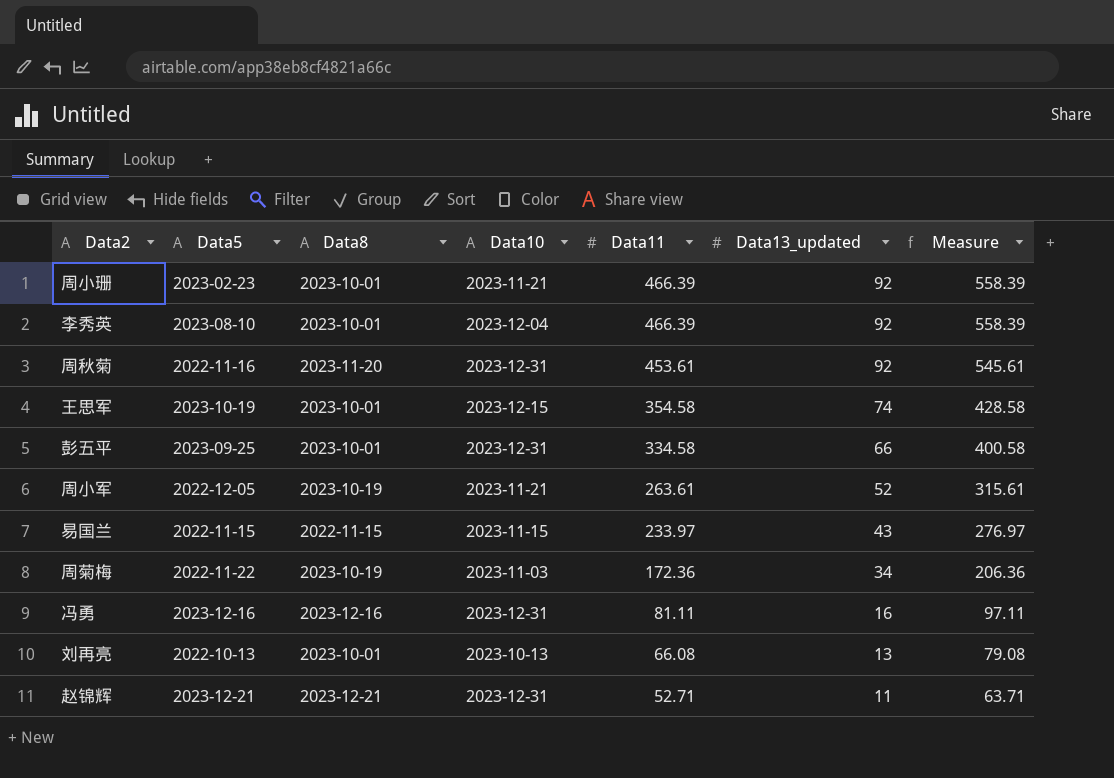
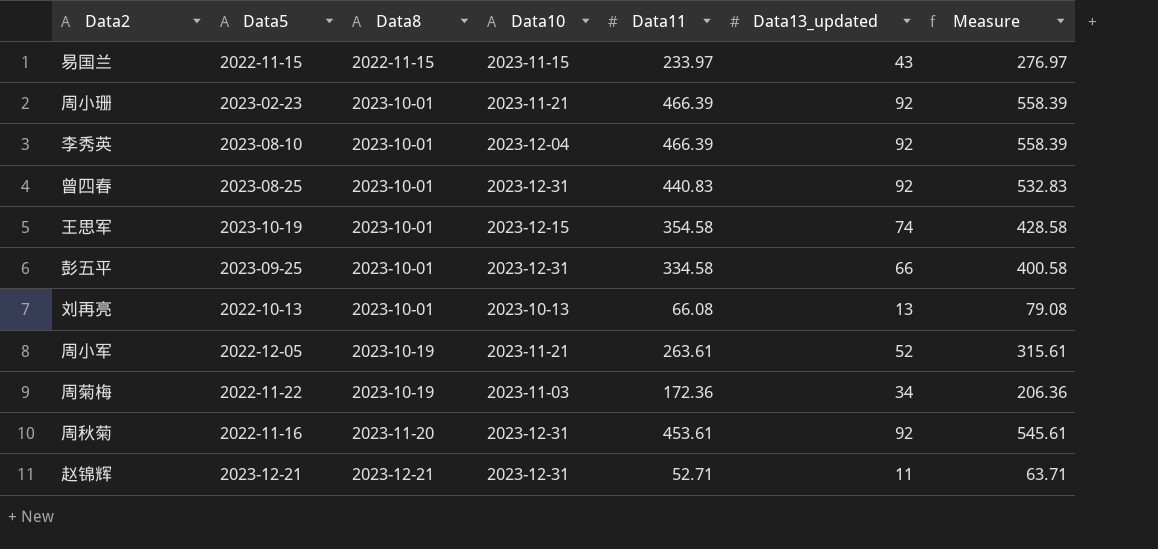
row order: Data11 descending -> Data8 ascending
row 冯勇: 2023-12-16 | 2023-12-16 | 2023-12-31 | 81.11 | 16 | 97.11 -> none
row 曾四春: none -> 2023-08-25 | 2023-10-01 | 2023-12-31 | 440.83 | 92 | 532.83

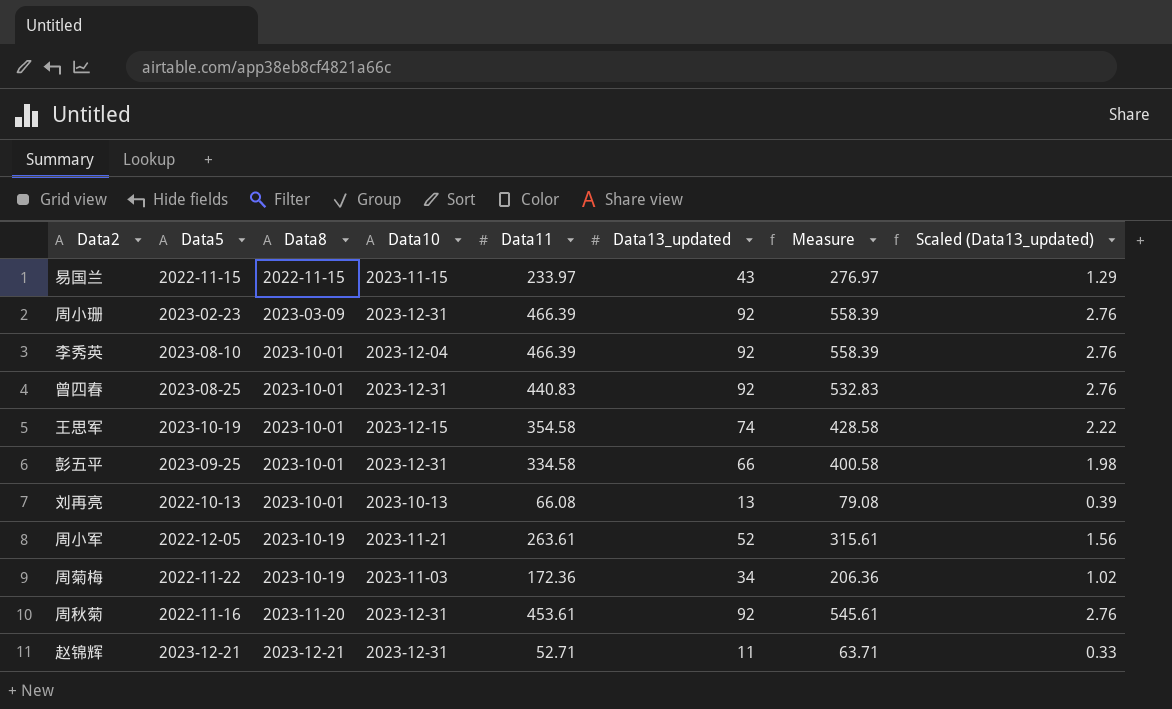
column Scaled (Data13_updated) | formula: none -> [Data13_updated] * 0.03
周小珊 | Data8: 2023-10-01 -> 2023-03-09
周小珊 | Data10: 2023-11-21 -> 2023-12-31

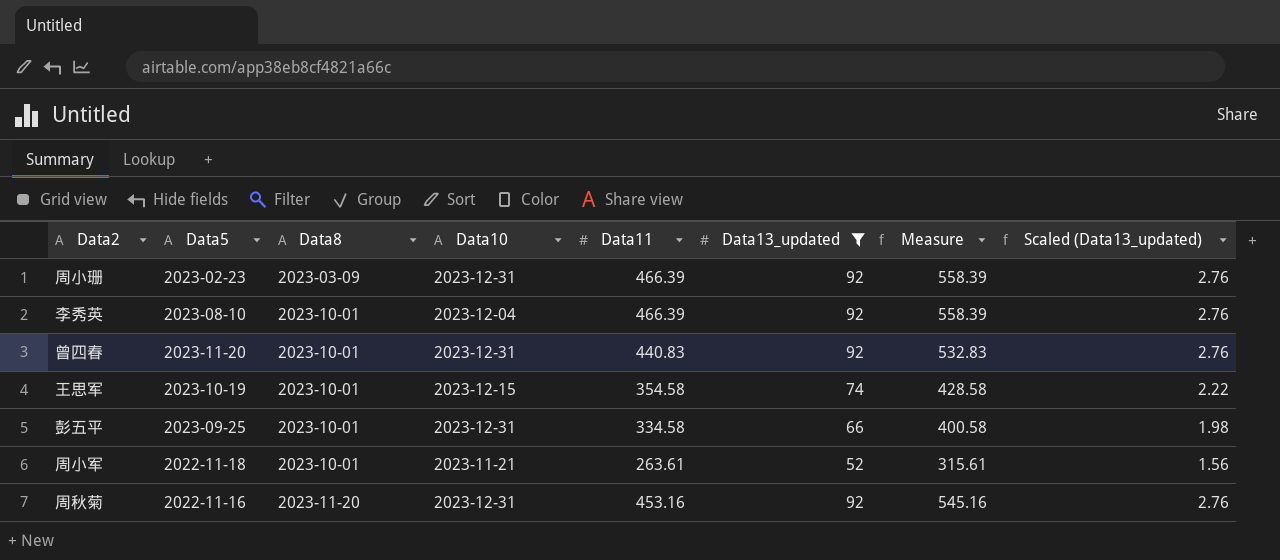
filter: none -> Data13_updated >= 52
曾四春 | Data5: 2023-08-25 -> 2023-11-20
周小军 | Data5: 2022-12-05 -> 2022-11-18
周小军 | Data8: 2023-10-19 -> 2023-10-01
周秋菊 | Data11: 453.61 -> 453.16
周秋菊 | Measure: 545.61 -> 545.16

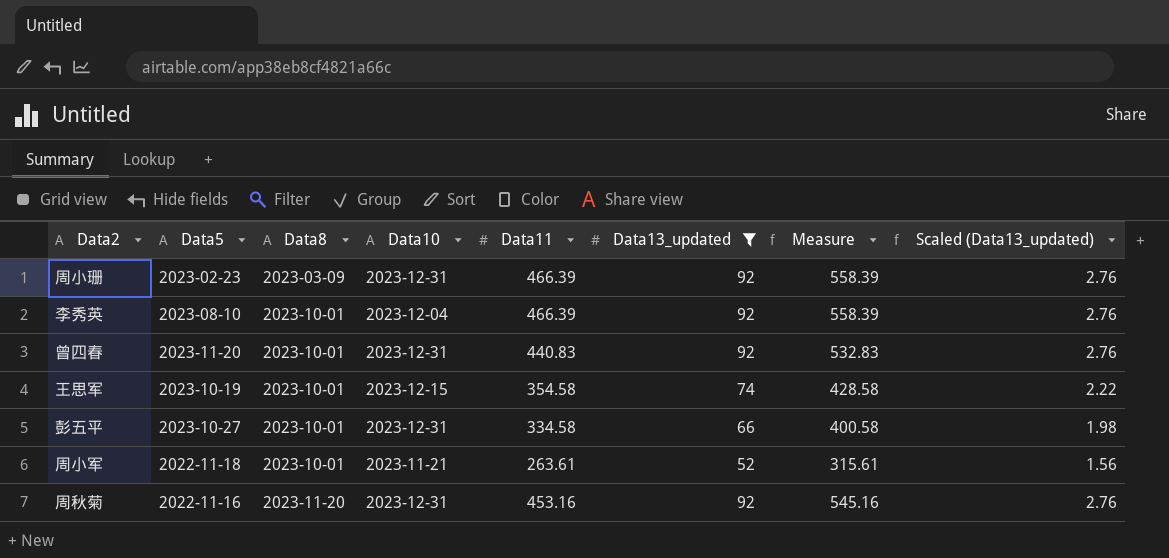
彭五平 | Data5: 2023-09-25 -> 2023-10-27

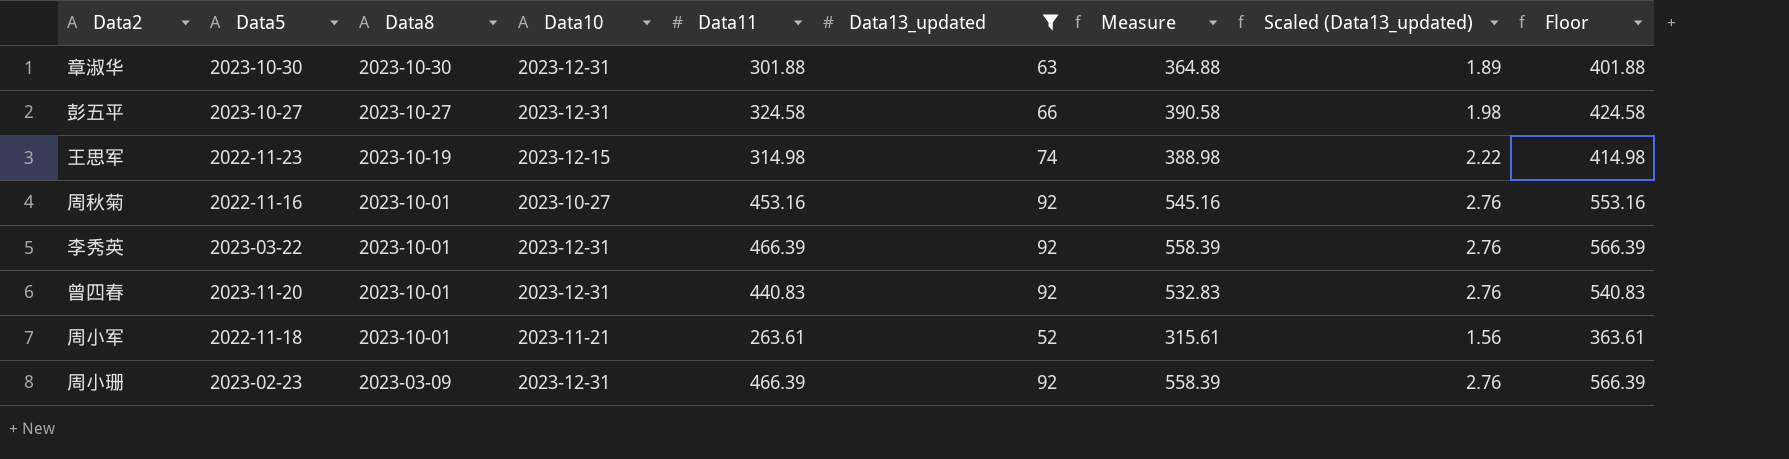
row order: Data8 ascending -> Data8 descending
column Floor | formula: none -> [Data11] + 100
row 章淑华: none -> 2023-10-30 | 2023-10-30 | 2023-12-31 | 301.88 | 63 | 364.88 | 1.89 | 401.88
彭五平 | Data8: 2023-10-01 -> 2023-10-27
彭五平 | Data11: 334.58 -> 324.58
彭五平 | Measure: 400.58 -> 390.58
王思军 | Data5: 2023-10-19 -> 2022-11-23
王思军 | Data8: 2023-10-01 -> 2023-10-19
王思军 | Data11: 354.58 -> 314.98
王思军 | Measure: 428.58 -> 388.98
周秋菊 | Data8: 2023-11-20 -> 2023-10-01
周秋菊 | Data10: 2023-12-31 -> 2023-10-27
李秀英 | Data5: 2023-08-10 -> 2023-03-22
李秀英 | Data10: 2023-12-04 -> 2023-12-31

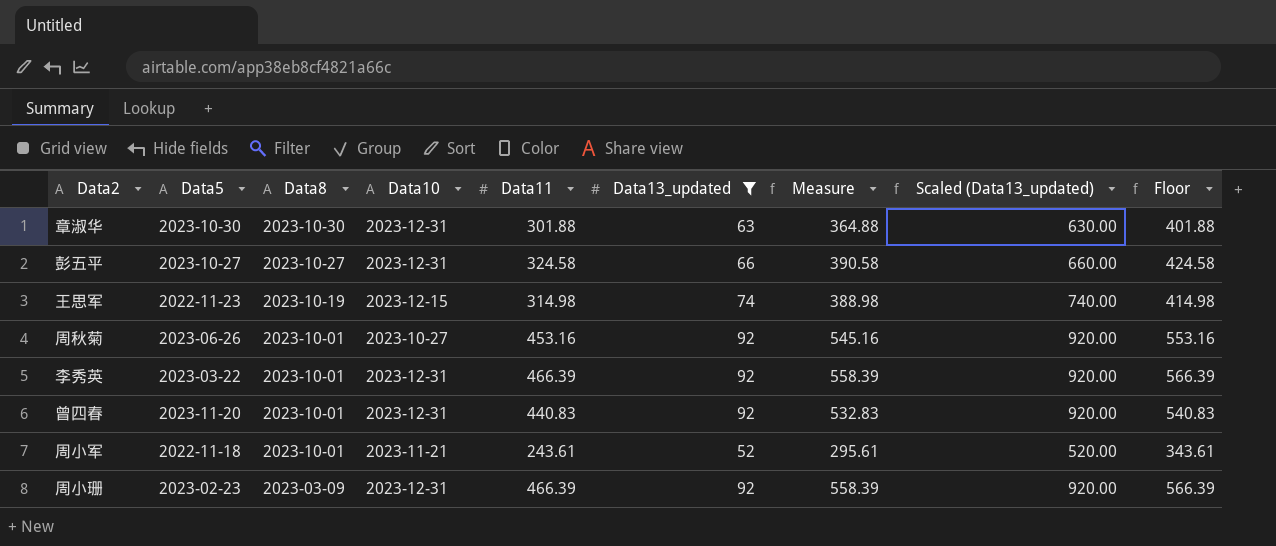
column Scaled (Data13_updated) | formula: [Data13_updated] * 0.03 -> [Data13_updated] * 10
周秋菊 | Data5: 2022-11-16 -> 2023-06-26
周小军 | Data11: 263.61 -> 243.61
周小军 | Measure: 315.61 -> 295.61
周小军 | Floor: 363.61 -> 343.61

